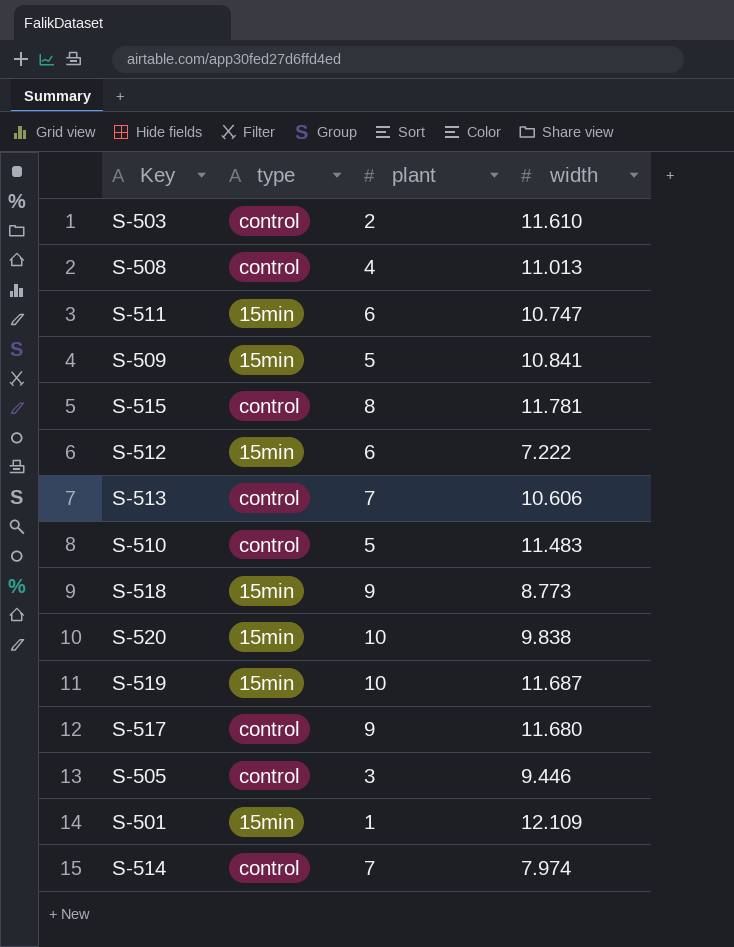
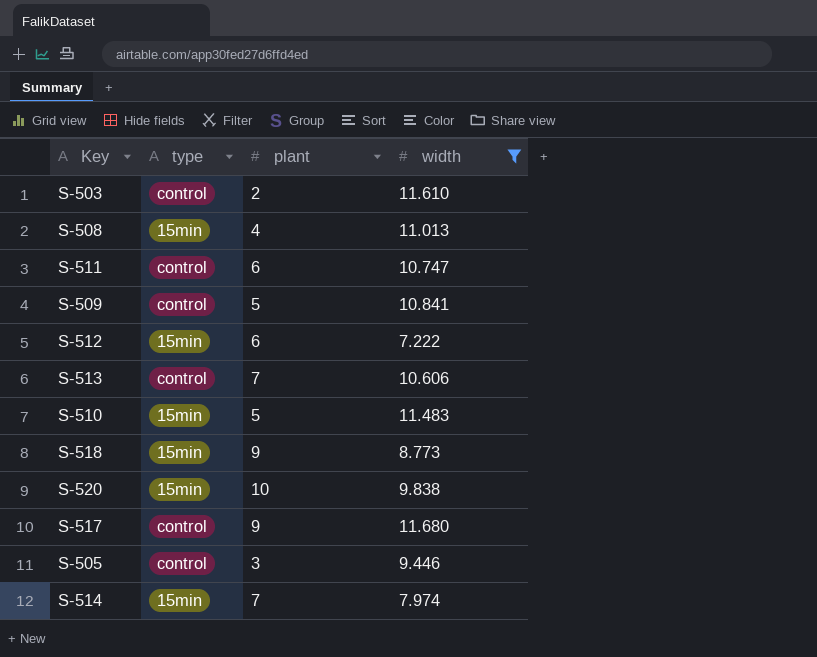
filter: none -> width <= 11.680
S-508 | type: control -> 15min
S-511 | type: 15min -> control
S-509 | type: 15min -> control
S-510 | type: control -> 15min
S-514 | type: control -> 15min

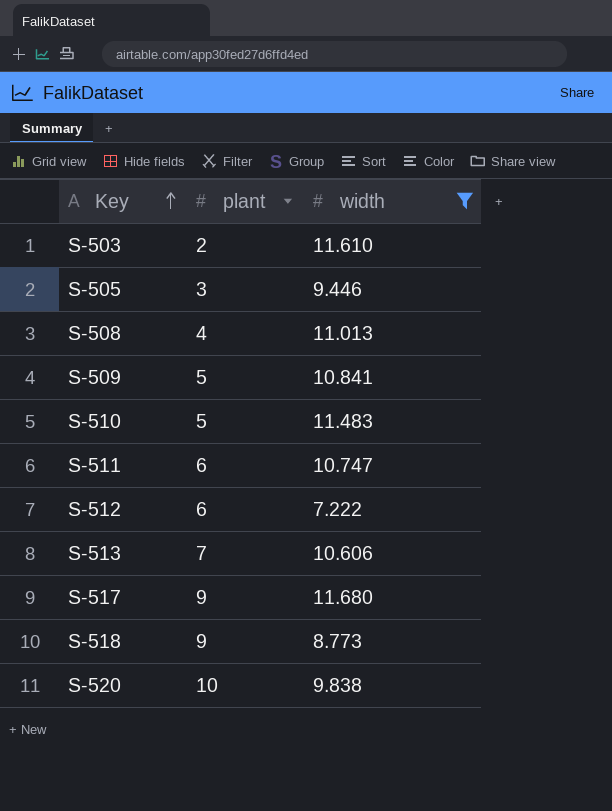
row order: none -> Key ascending
column type | position: 2 -> none
row S-514: 15min | 7 | 7.974 -> none

